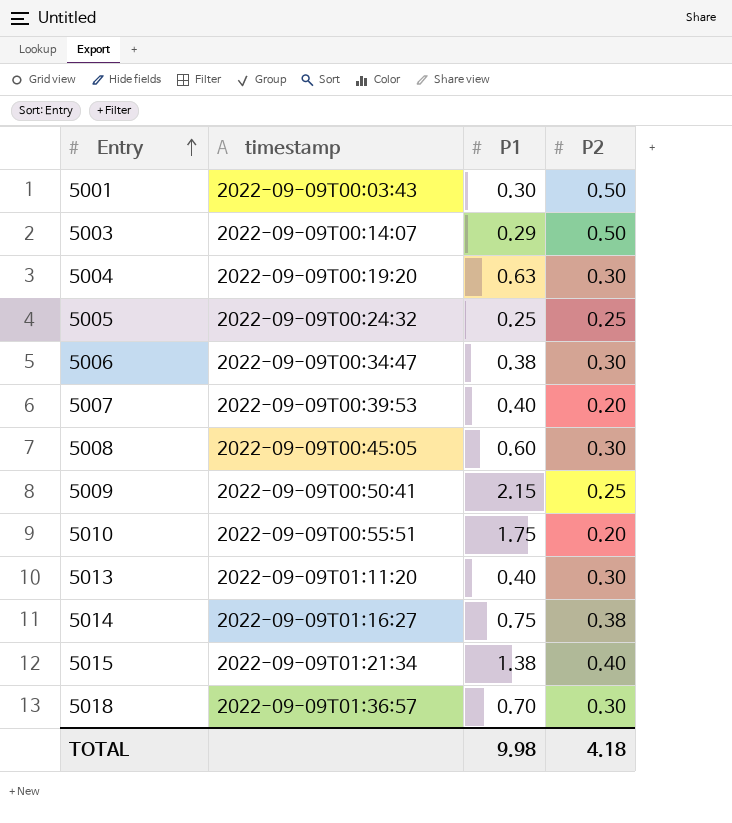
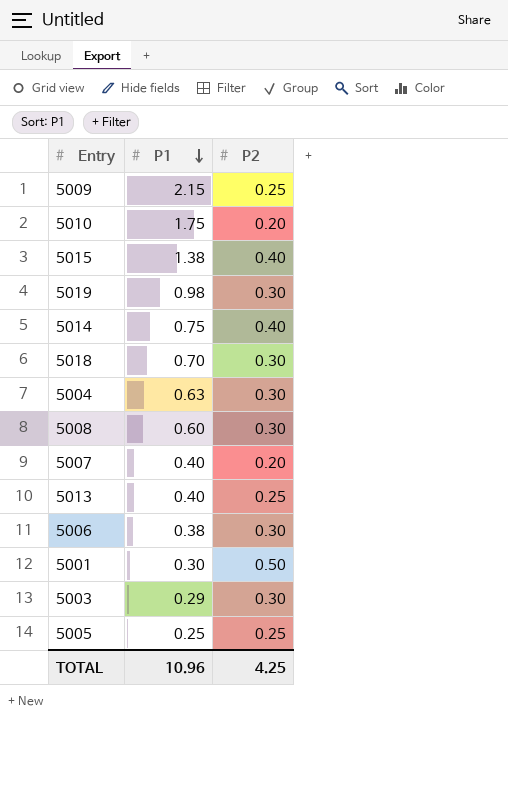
row order: Entry ascending -> P1 descending
column timestamp | position: 2 -> none
row 5019: none -> 0.98 | 0.30
5014 | P2: 0.38 -> 0.40
5013 | P2: 0.30 -> 0.25
5003 | P2: 0.50 -> 0.30
TOTAL | P1: 9.98 -> 10.96
TOTAL | P2: 4.18 -> 4.25

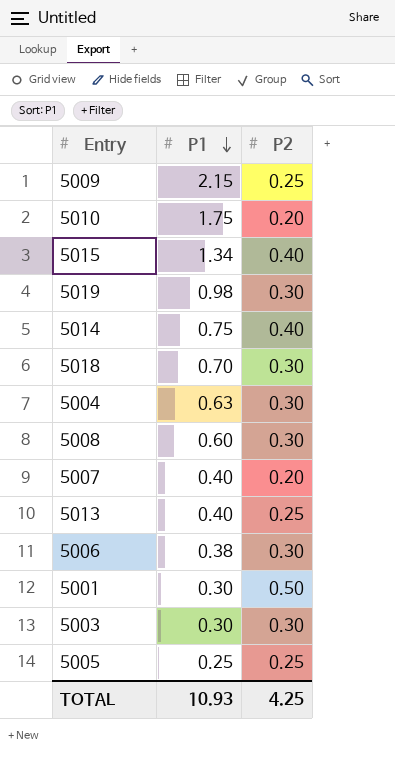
5015 | P1: 1.38 -> 1.34
5003 | P1: 0.29 -> 0.30
TOTAL | P1: 10.96 -> 10.93

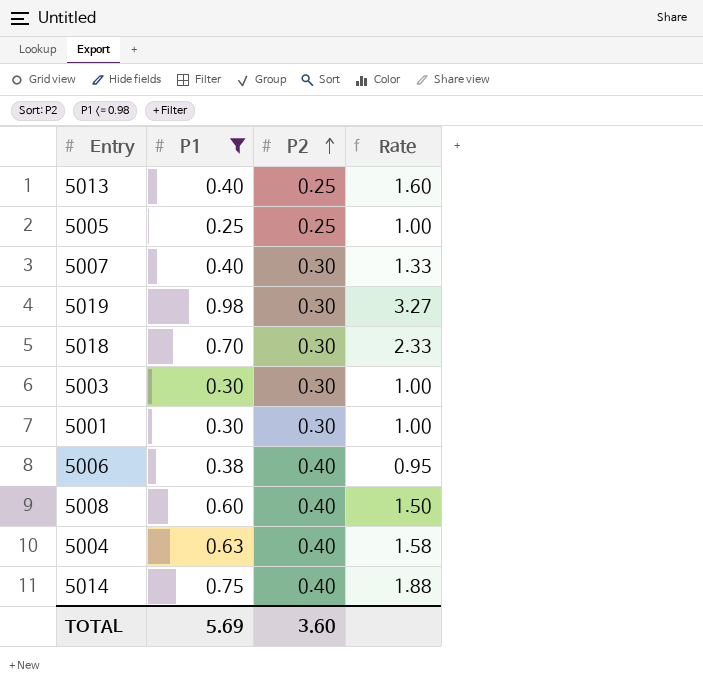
filter: none -> P1 <= 0.98
row order: P1 descending -> P2 ascending
column Rate | formula: none -> [P1] / [P2]
5007 | P2: 0.20 -> 0.30
5001 | P2: 0.50 -> 0.30
5006 | P2: 0.30 -> 0.40
5008 | P2: 0.30 -> 0.40
5004 | P2: 0.30 -> 0.40
TOTAL | P1: 10.93 -> 5.69
TOTAL | P2: 4.25 -> 3.60

